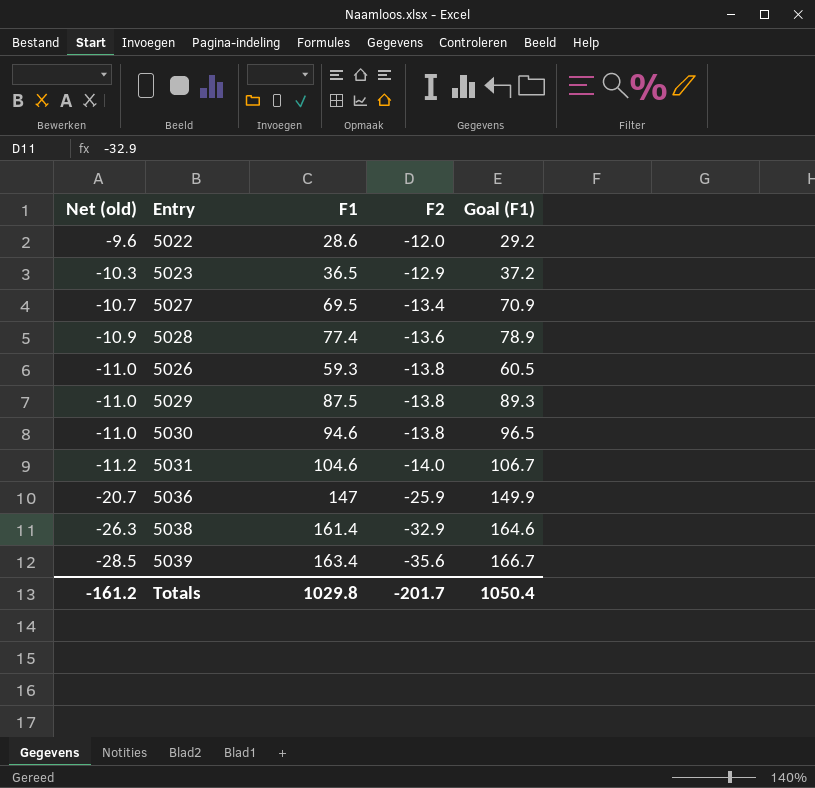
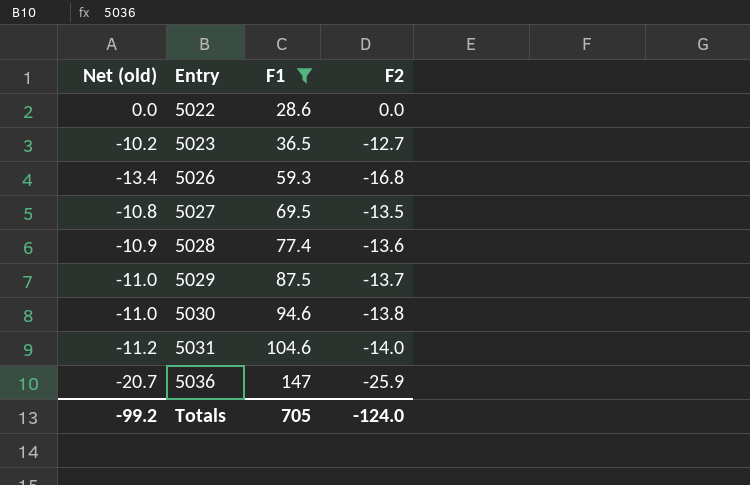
filter: none -> F1 <= 147
row order: Net (old) descending -> Entry ascending
column Goal (F1) | formula: [F1] * 1.02 -> none
5022 | Net (old): -9.6 -> 0.0
5022 | F2: -12.0 -> 0.0
5023 | Net (old): -10.3 -> -10.2
5023 | F2: -12.9 -> -12.7
5026 | Net (old): -11.0 -> -13.4
5026 | F2: -13.8 -> -16.8
5027 | Net (old): -10.7 -> -10.8
5027 | F2: -13.4 -> -13.5
5029 | F2: -13.8 -> -13.7
Totals | Net (old): -161.2 -> -99.2
Totals | F1: 1029.8 -> 705
Totals | F2: -201.7 -> -124.0

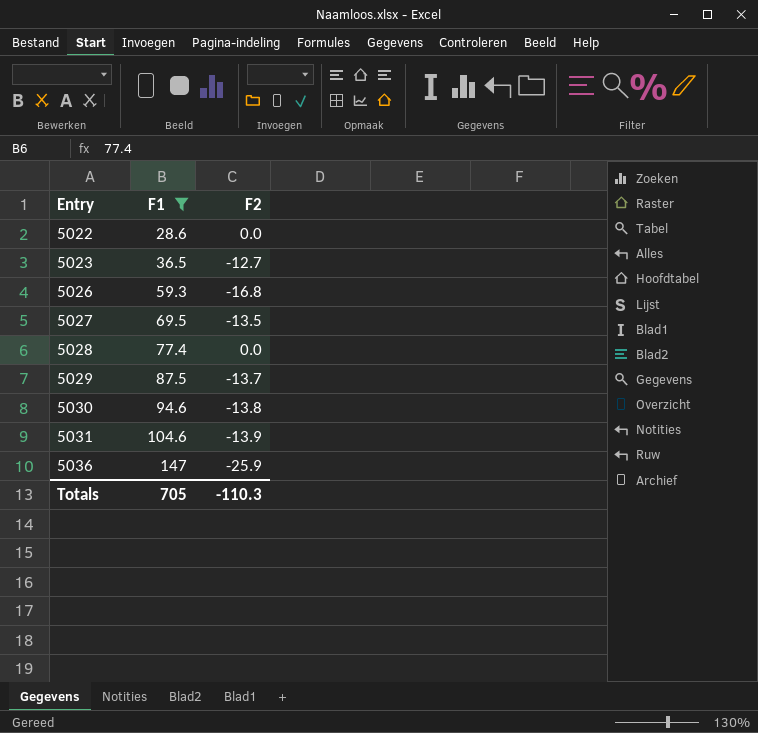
column Net (old) | formula: [F2] * 0.8 -> none
5028 | F2: -13.6 -> 0.0
5031 | F2: -14.0 -> -13.9
Totals | F2: -124.0 -> -110.3

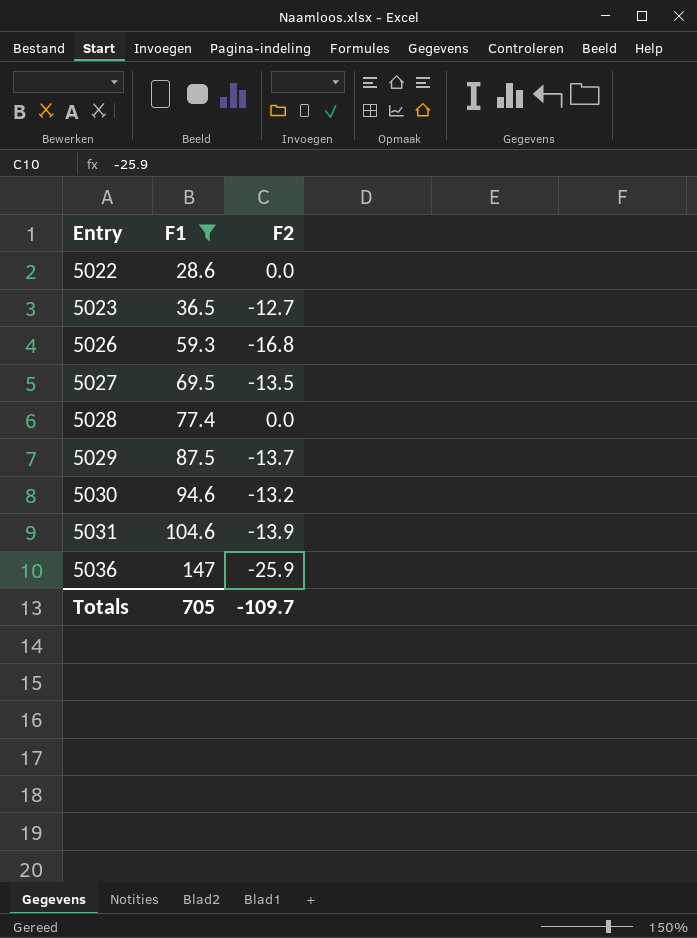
5030 | F2: -13.8 -> -13.2
Totals | F2: -110.3 -> -109.7

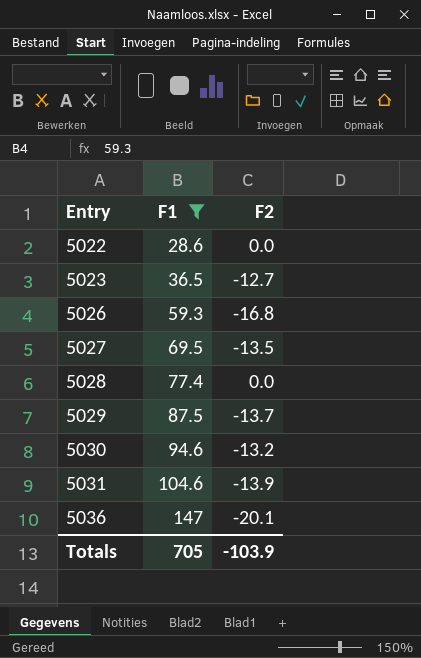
5036 | F2: -25.9 -> -20.1
Totals | F2: -109.7 -> -103.9

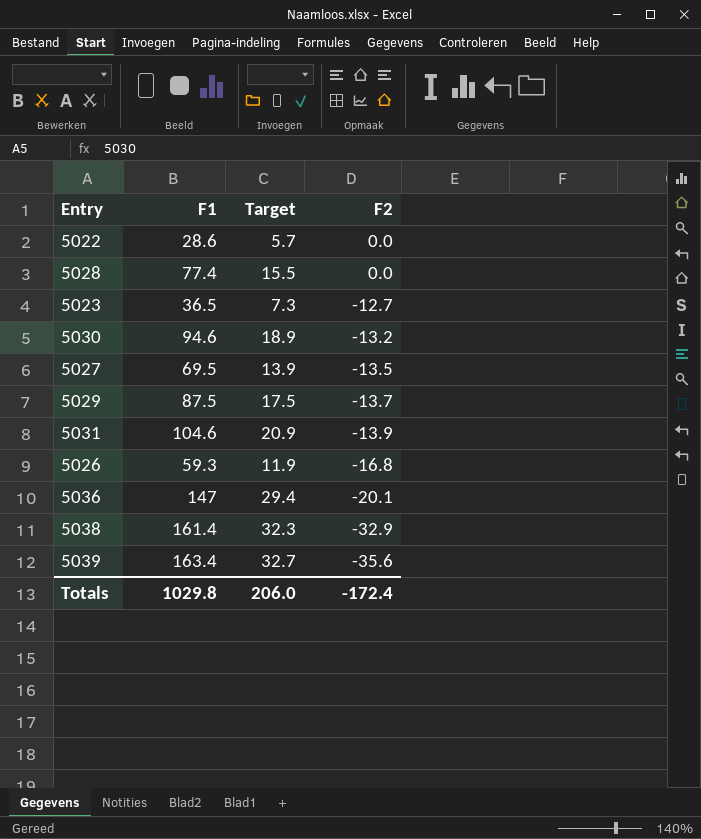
filter: F1 <= 147 -> none
row order: Entry ascending -> F2 descending
column Target | formula: none -> [F1] * 0.2
Totals | F1: 705 -> 1029.8
Totals | F2: -103.9 -> -172.4

